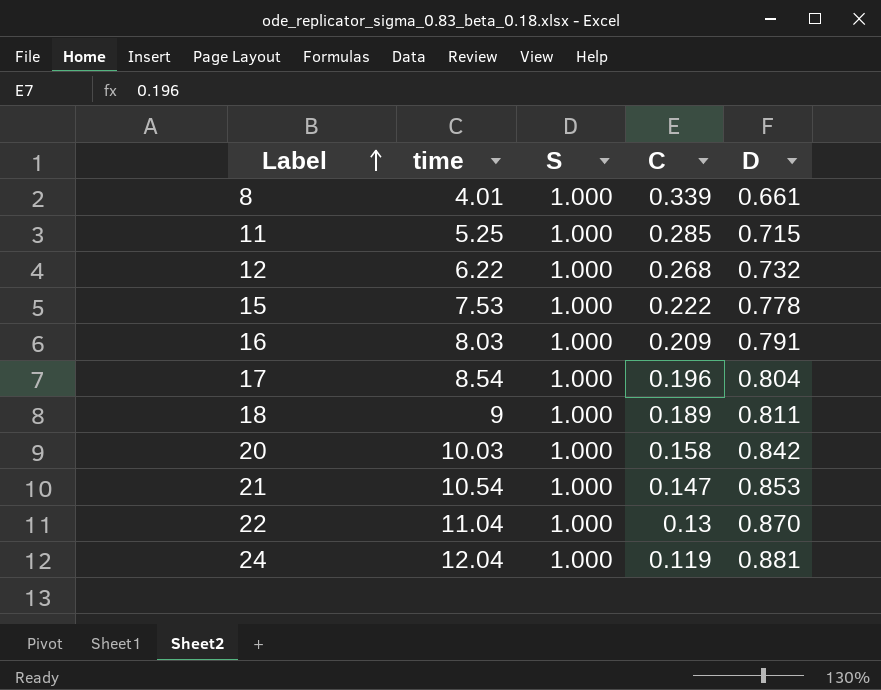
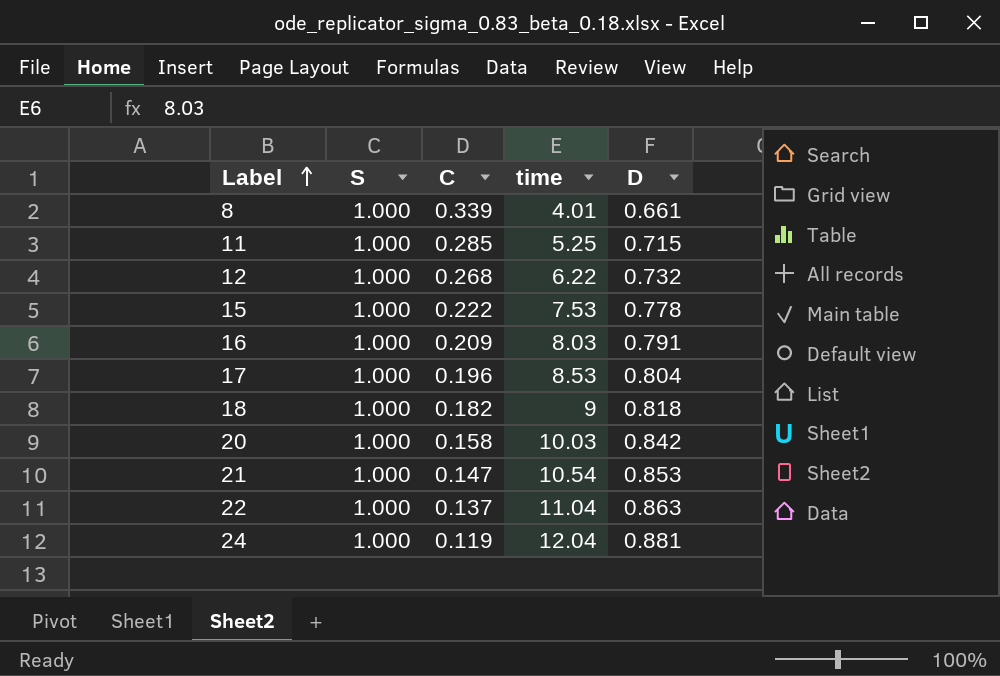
column time | position: 2 -> 4
17 | time: 8.54 -> 8.53
18 | C: 0.189 -> 0.182
18 | D: 0.811 -> 0.818
22 | C: 0.13 -> 0.137
22 | D: 0.870 -> 0.863

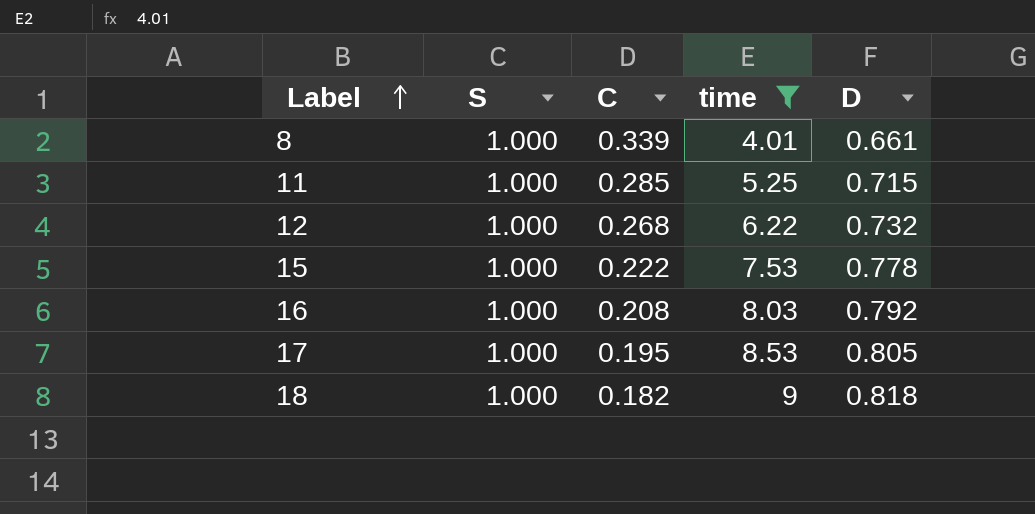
filter: none -> time <= 9
16 | C: 0.209 -> 0.208
16 | D: 0.791 -> 0.792
17 | C: 0.196 -> 0.195
17 | D: 0.804 -> 0.805

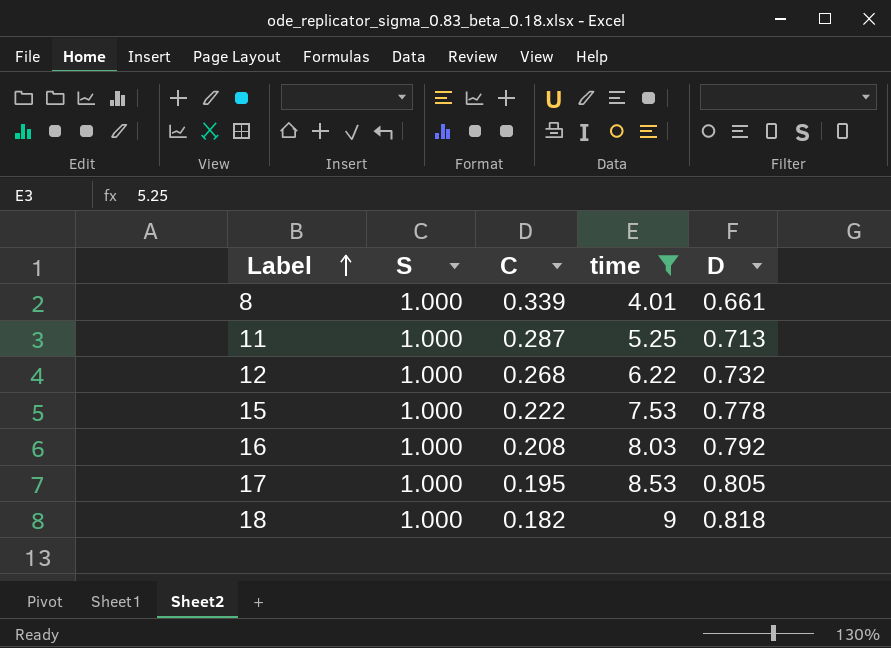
11 | C: 0.285 -> 0.287
11 | D: 0.715 -> 0.713

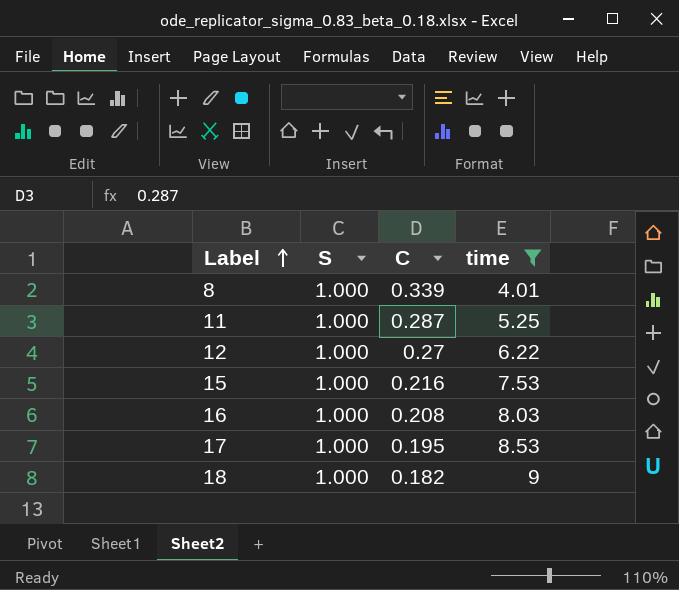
column D | formula: [S] - [C] -> none
12 | C: 0.268 -> 0.27
15 | C: 0.222 -> 0.216

